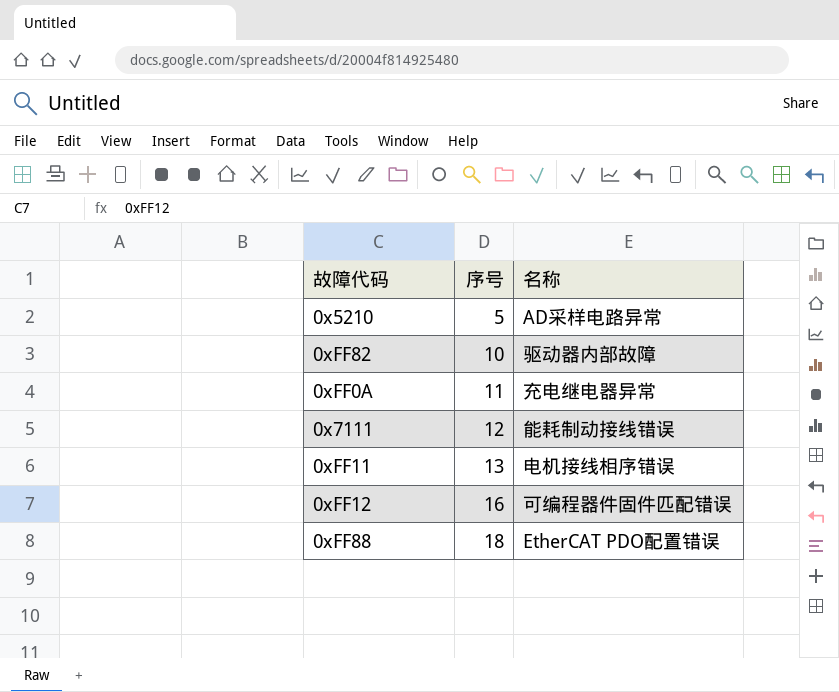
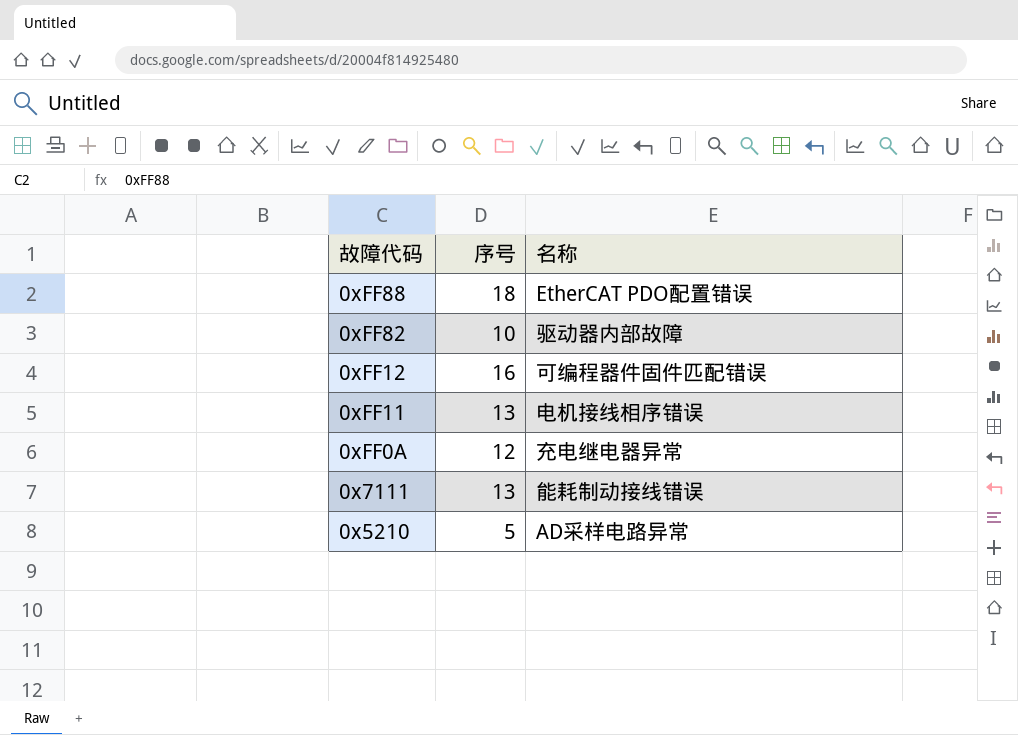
row order: 序号 ascending -> 故障代码 descending
0xFF0A | 序号: 11 -> 12
0x7111 | 序号: 12 -> 13

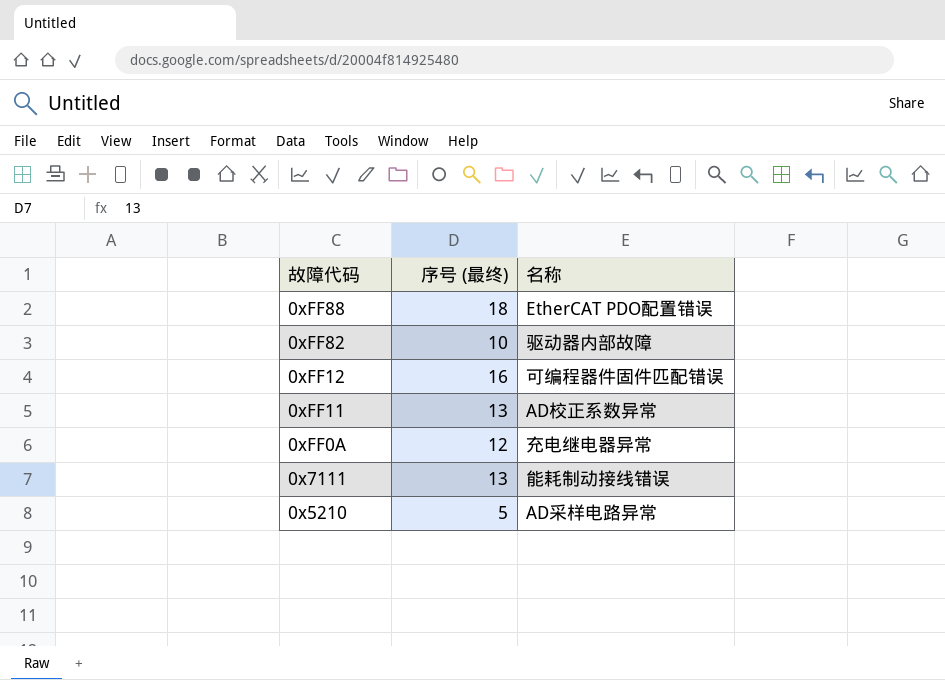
column name: 序号 -> 序号 (最终)
0xFF11 | 名称: 电机接线相序错误 -> AD校正系数异常

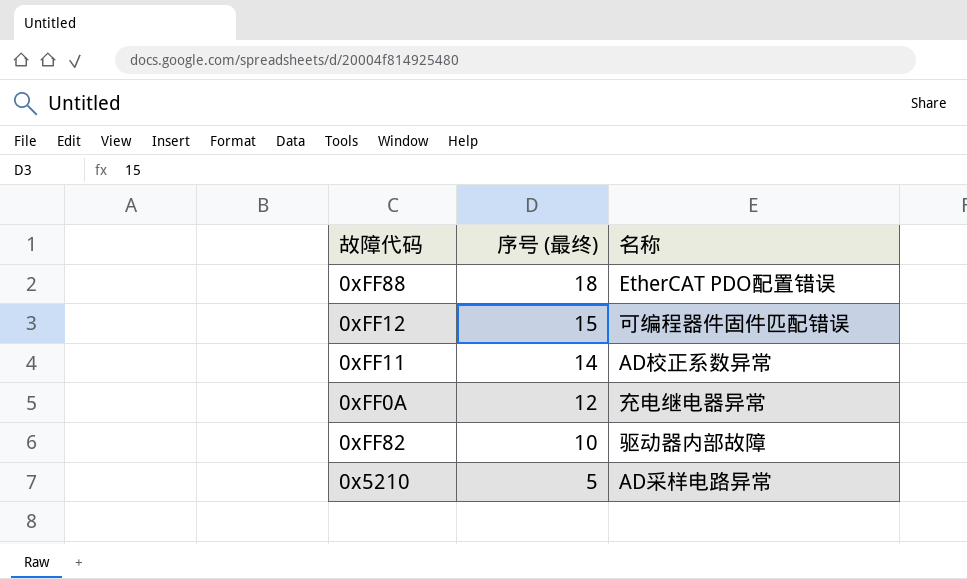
row order: 故障代码 descending -> 序号 (最终) descending
row 0x7111: 13 | 能耗制动接线错误 -> none
0xFF12 | 序号 (最终): 16 -> 15
0xFF11 | 序号 (最终): 13 -> 14

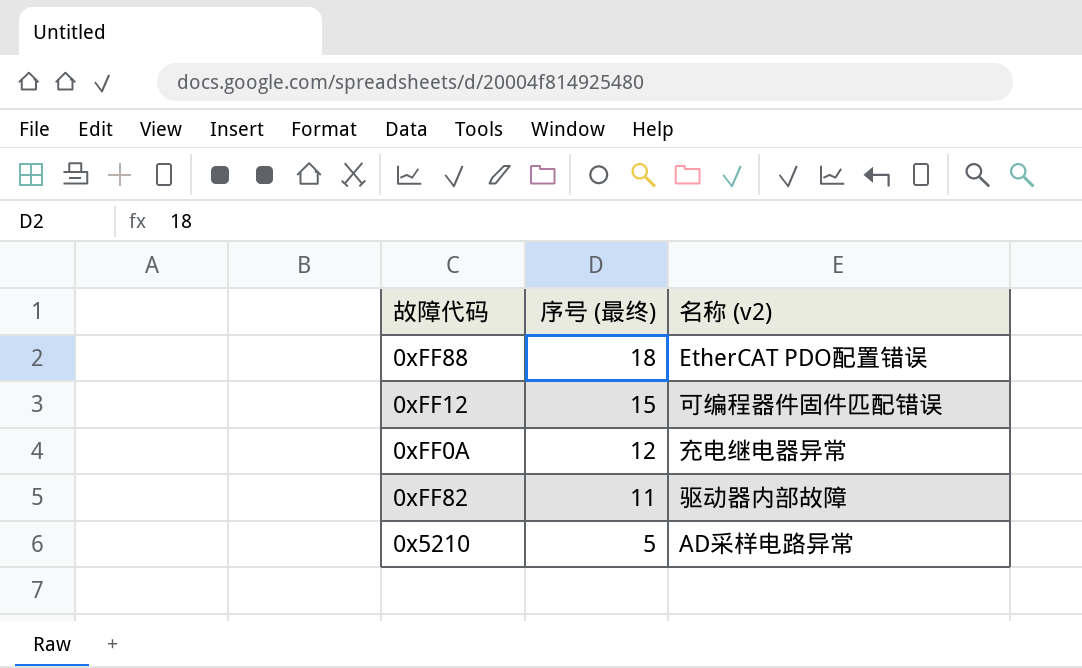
column name: 名称 -> 名称 (v2)
row 0xFF11: 14 | AD校正系数异常 -> none
0xFF82 | 序号 (最终): 10 -> 11

